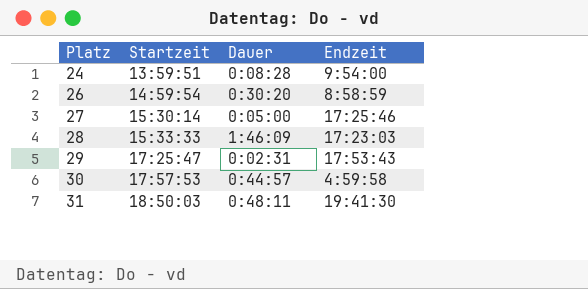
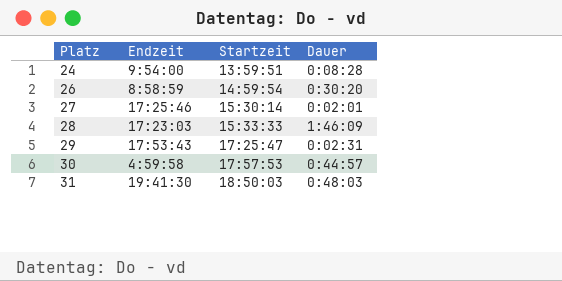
column Endzeit | position: 4 -> 2
27 | Dauer: 0:05:00 -> 0:02:01
31 | Dauer: 0:48:11 -> 0:48:03

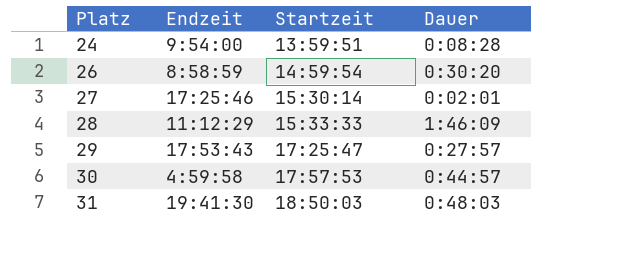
28 | Endzeit: 17:23:03 -> 11:12:29
29 | Dauer: 0:02:31 -> 0:27:57

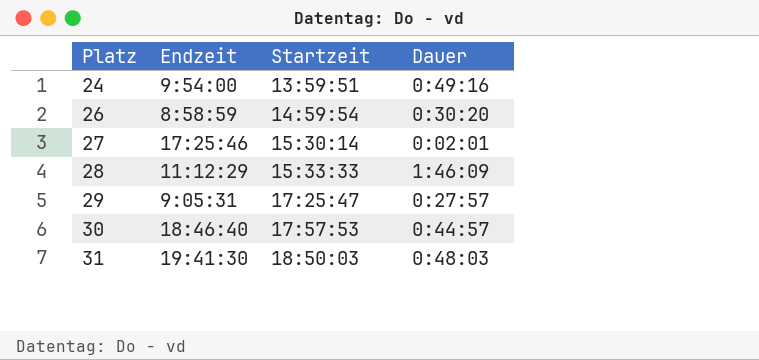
24 | Dauer: 0:08:28 -> 0:49:16
29 | Endzeit: 17:53:43 -> 9:05:31
30 | Endzeit: 4:59:58 -> 18:46:40

